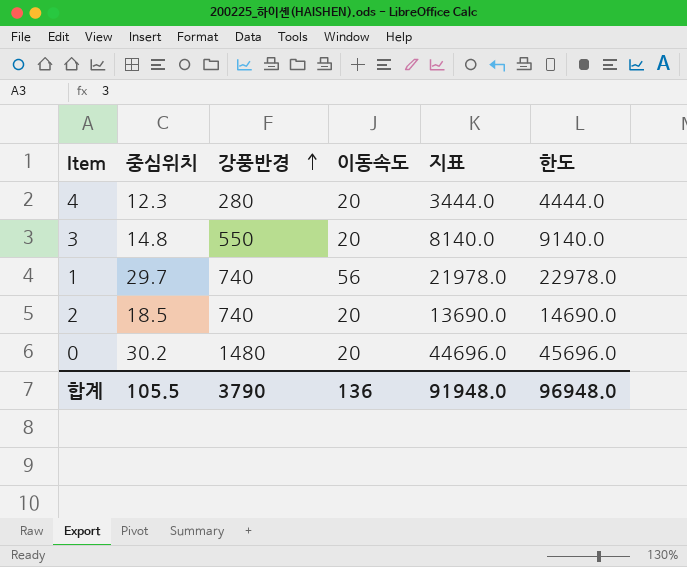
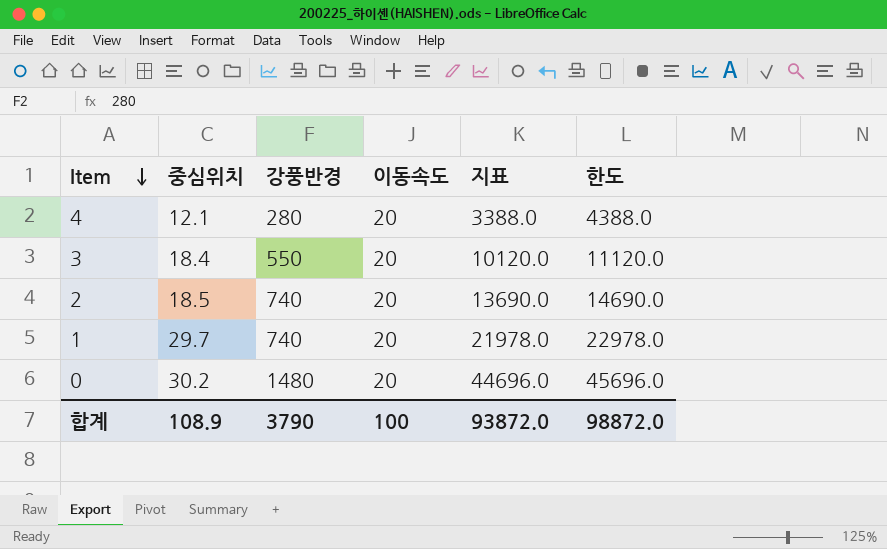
row order: 강풍반경 ascending -> Item descending
4 | 중심위치: 12.3 -> 12.1
4 | 지표: 3444.0 -> 3388.0
4 | 한도: 4444.0 -> 4388.0
3 | 중심위치: 14.8 -> 18.4
3 | 지표: 8140.0 -> 10120.0
3 | 한도: 9140.0 -> 11120.0
1 | 이동속도: 56 -> 20
합계 | 중심위치: 105.5 -> 108.9
합계 | 이동속도: 136 -> 100
합계 | 지표: 91948.0 -> 93872.0
합계 | 한도: 96948.0 -> 98872.0

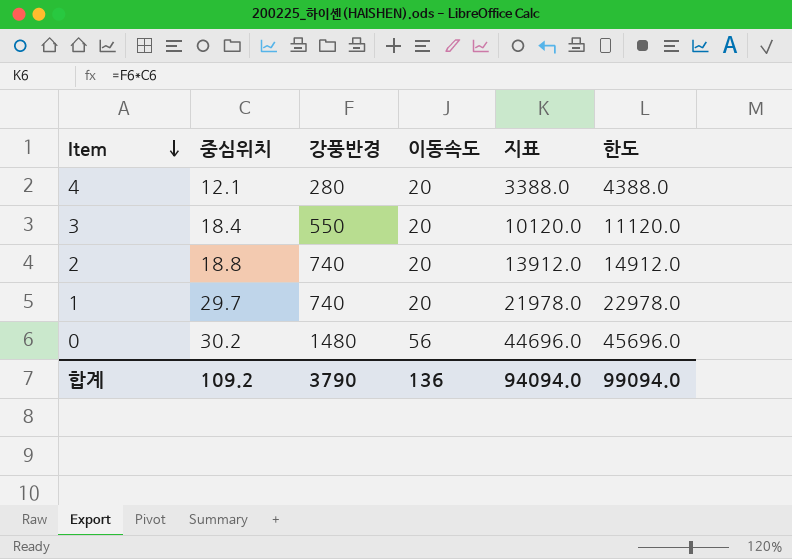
2 | 중심위치: 18.5 -> 18.8
2 | 지표: 13690.0 -> 13912.0
2 | 한도: 14690.0 -> 14912.0
0 | 이동속도: 20 -> 56
합계 | 중심위치: 108.9 -> 109.2
합계 | 이동속도: 100 -> 136
합계 | 지표: 93872.0 -> 94094.0
합계 | 한도: 98872.0 -> 99094.0

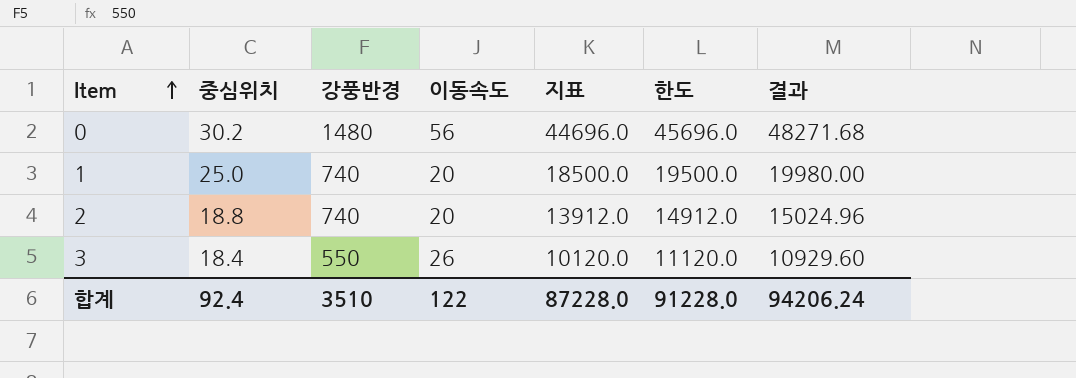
row order: Item descending -> Item ascending
column 결과 | formula: none -> [지표] * 1.08
row 4: 12.1 | 280 | 20 | 3388.0 | 4388.0 -> none
1 | 중심위치: 29.7 -> 25.0
1 | 지표: 21978.0 -> 18500.0
1 | 한도: 22978.0 -> 19500.0
3 | 이동속도: 20 -> 26
합계 | 중심위치: 109.2 -> 92.4
합계 | 강풍반경: 3790 -> 3510
합계 | 이동속도: 136 -> 122
합계 | 지표: 94094.0 -> 87228.0
합계 | 한도: 99094.0 -> 91228.0

